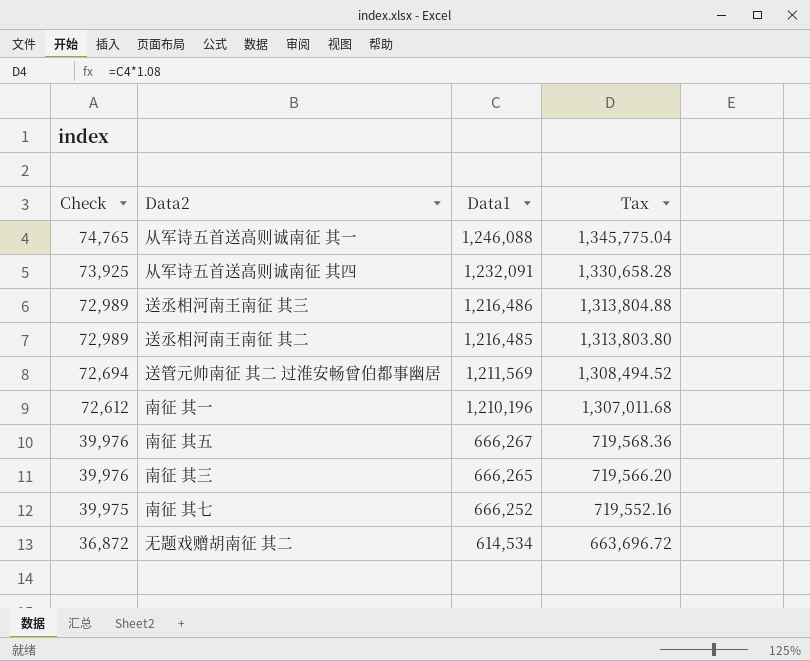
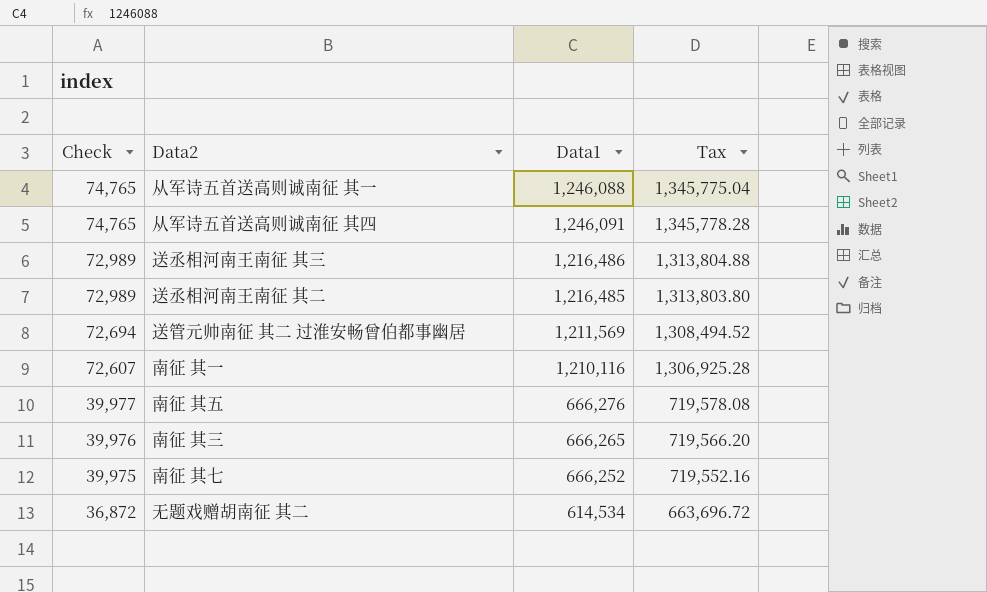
从军诗五首送高则诚南征 其四 | Check: 73,925 -> 74,765
从军诗五首送高则诚南征 其四 | Data1: 1,232,091 -> 1,246,091
从军诗五首送高则诚南征 其四 | Tax: 1,330,658.28 -> 1,345,778.28
南征 其一 | Check: 72,612 -> 72,607
南征 其一 | Data1: 1,210,196 -> 1,210,116
南征 其一 | Tax: 1,307,011.68 -> 1,306,925.28
南征 其五 | Check: 39,976 -> 39,977
南征 其五 | Data1: 666,267 -> 666,276
南征 其五 | Tax: 719,568.36 -> 719,578.08

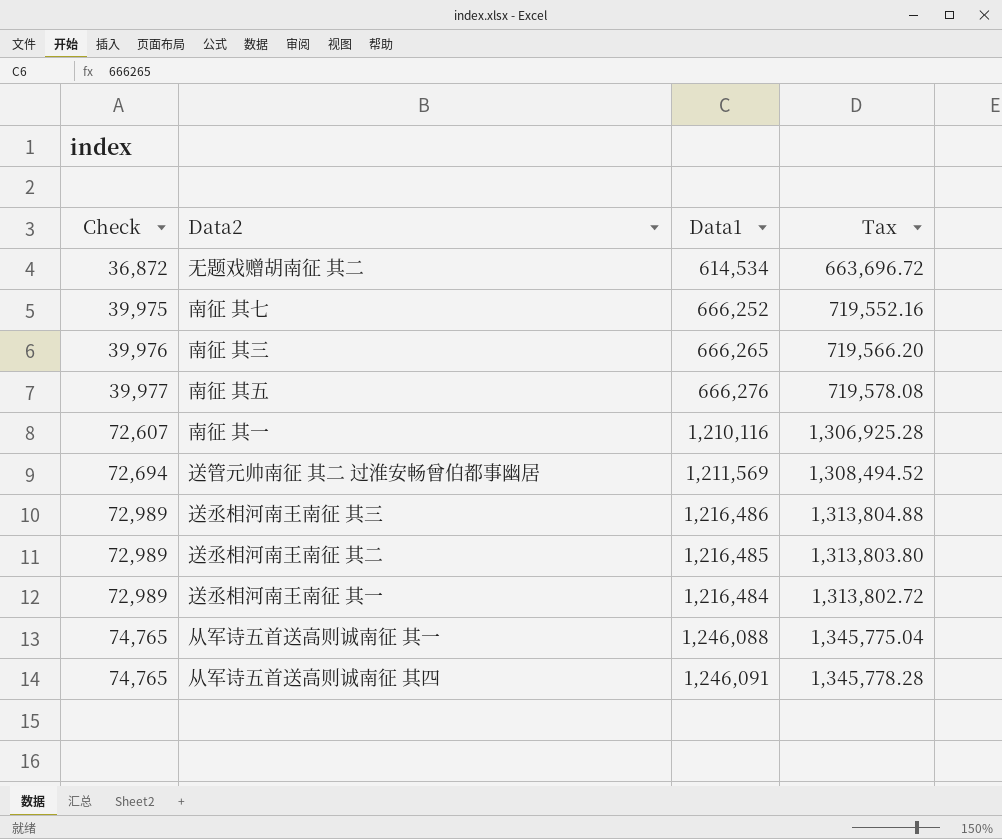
row order: Check descending -> Check ascending
row 送丞相河南王南征 其一: none -> 72,989 | 1,216,484 | 1,313,802.72

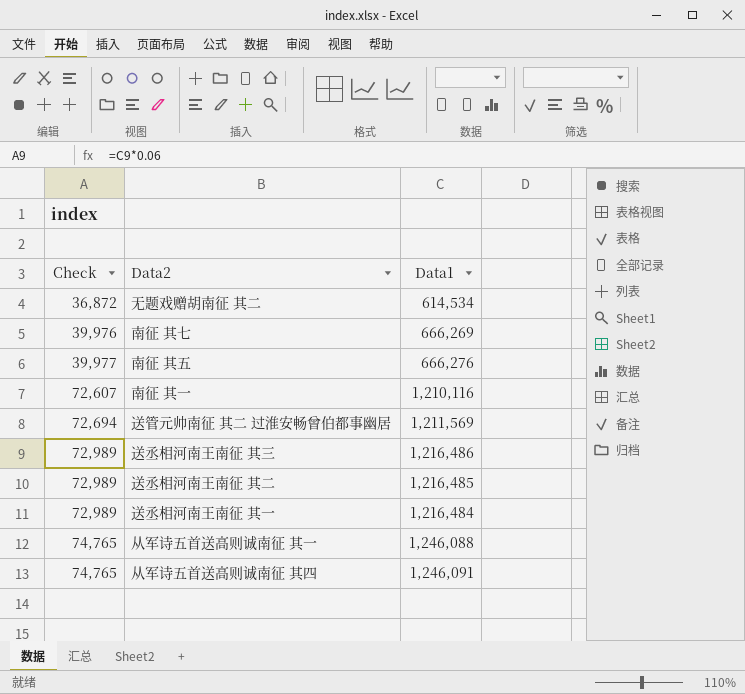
column Tax | formula: [Data1] * 1.08 -> none
row 南征 其三: 39,976 | 666,265 | 719,566.20 -> none
南征 其七 | Check: 39,975 -> 39,976
南征 其七 | Data1: 666,252 -> 666,269

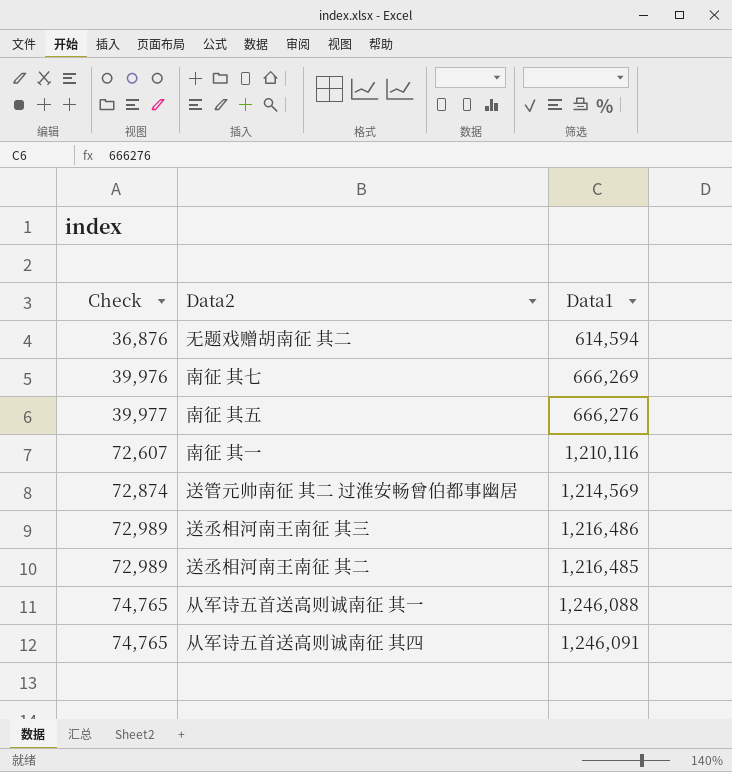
row 送丞相河南王南征 其一: 72,989 | 1,216,484 -> none
无题戏赠胡南征 其二 | Check: 36,872 -> 36,876
无题戏赠胡南征 其二 | Data1: 614,534 -> 614,594
送管元帅南征 其二 过淮安畅曾伯都事幽居 | Check: 72,694 -> 72,874
送管元帅南征 其二 过淮安畅曾伯都事幽居 | Data1: 1,211,569 -> 1,214,569

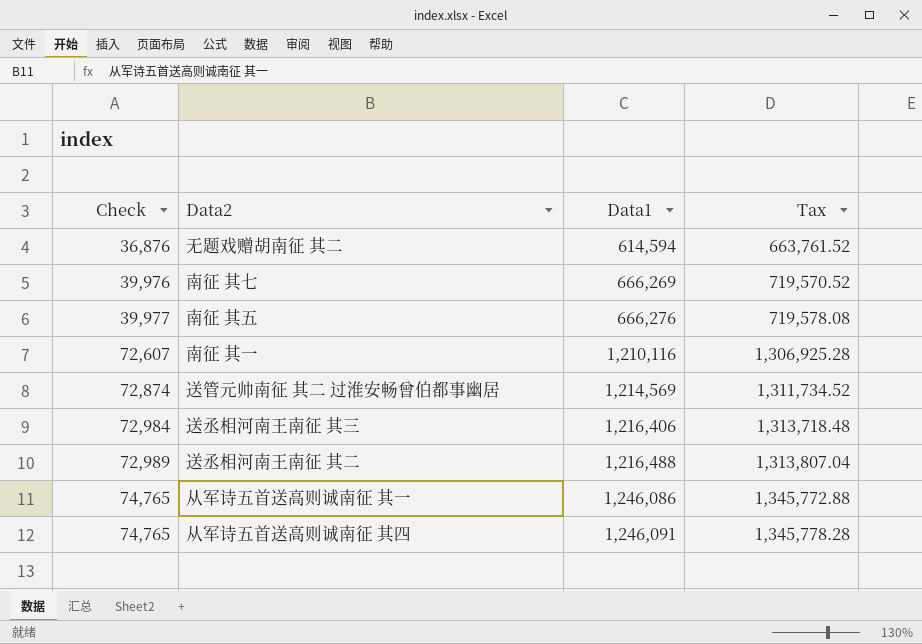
column Tax | formula: none -> [Data1] * 1.08
送丞相河南王南征 其三 | Check: 72,989 -> 72,984
送丞相河南王南征 其三 | Data1: 1,216,486 -> 1,216,406
送丞相河南王南征 其二 | Data1: 1,216,485 -> 1,216,488
从军诗五首送高则诚南征 其一 | Data1: 1,246,088 -> 1,246,086

